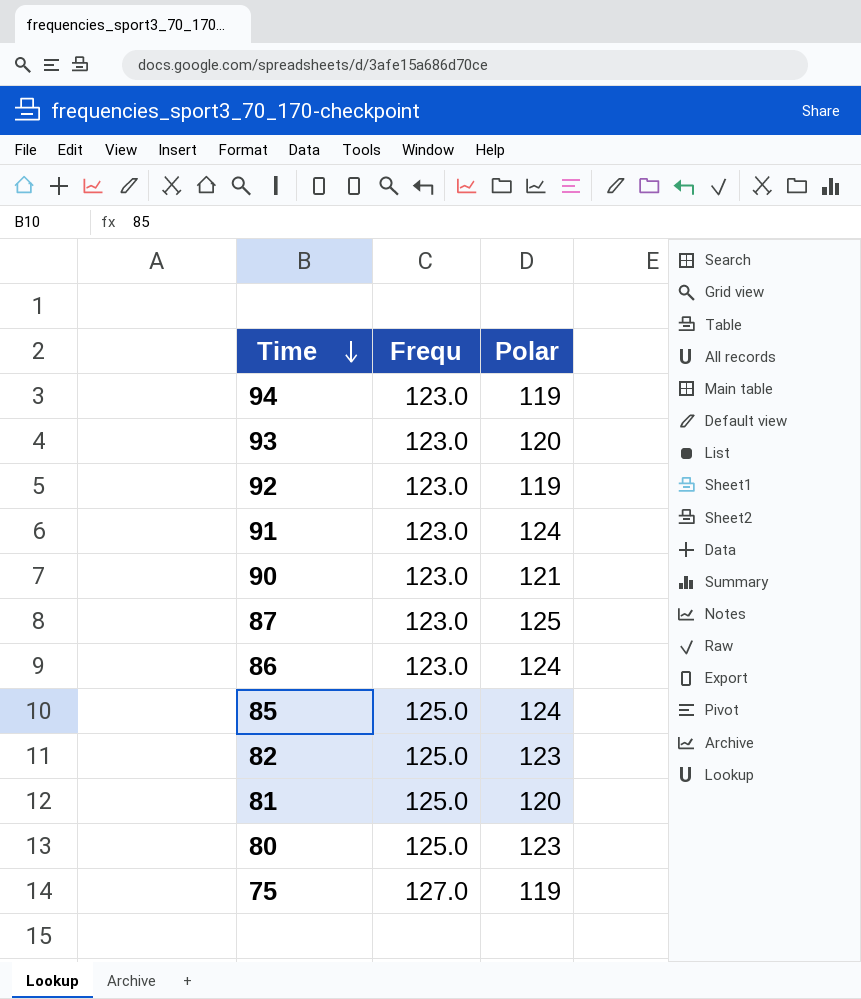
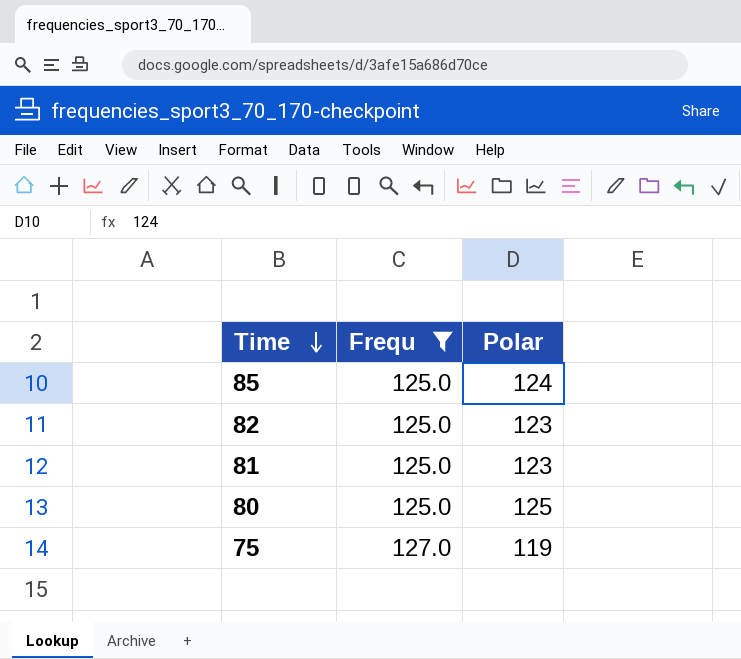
filter: none -> Frequ != 123.0
81 | Polar: 120 -> 123
80 | Polar: 123 -> 125

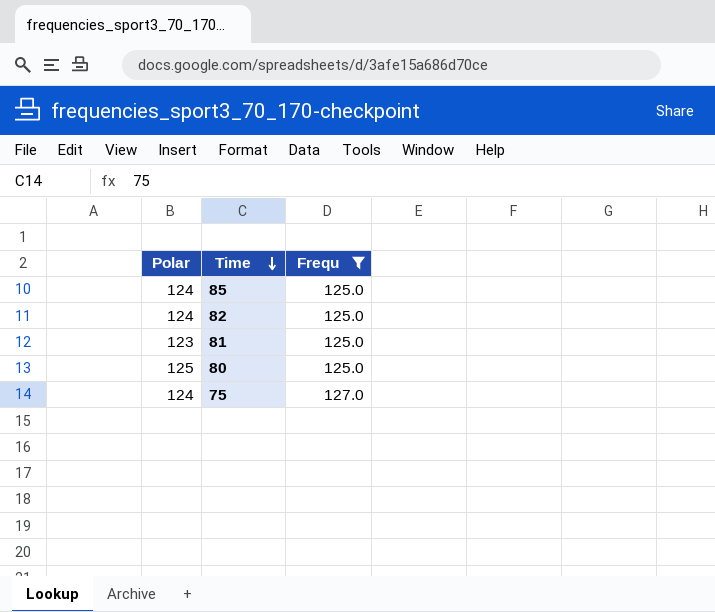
column Polar | position: 3 -> 1
82 | Polar: 123 -> 124
75 | Polar: 119 -> 124

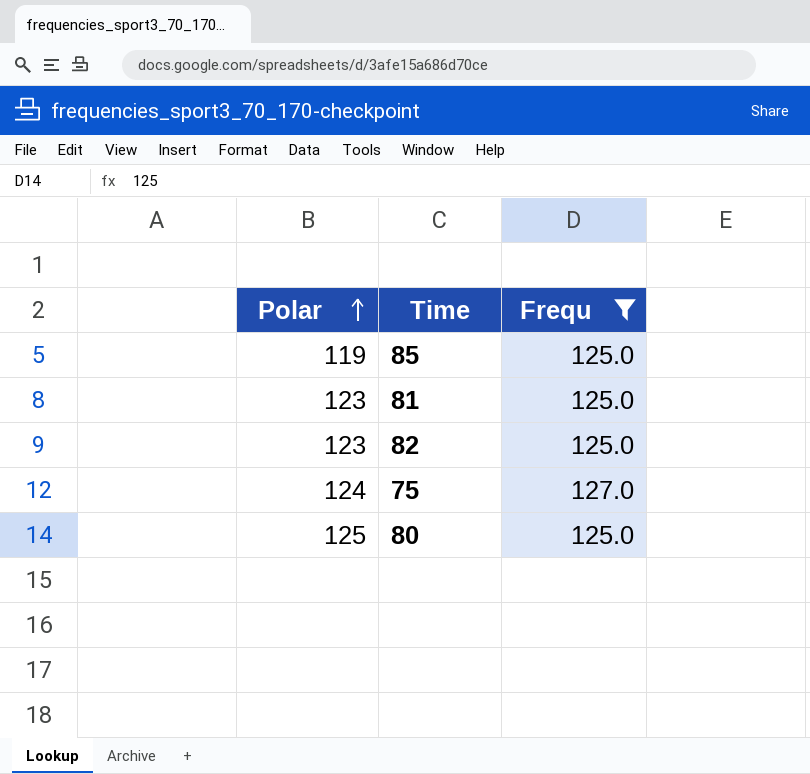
row order: Time descending -> Polar ascending
85 | Polar: 124 -> 119
82 | Polar: 124 -> 123

